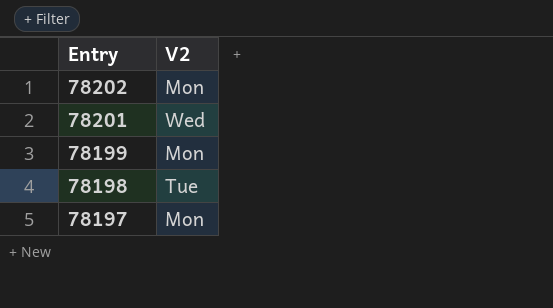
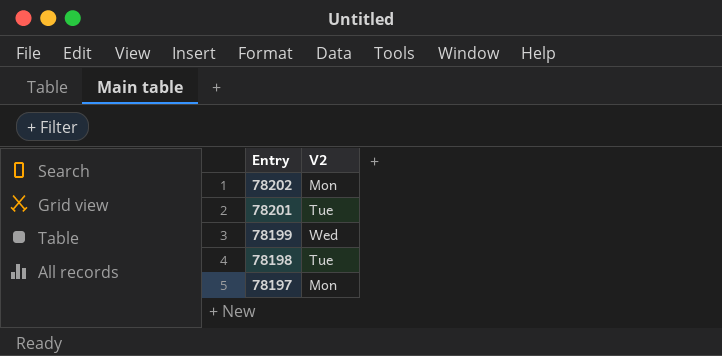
78201 | V2: Wed -> Tue
78199 | V2: Mon -> Wed

